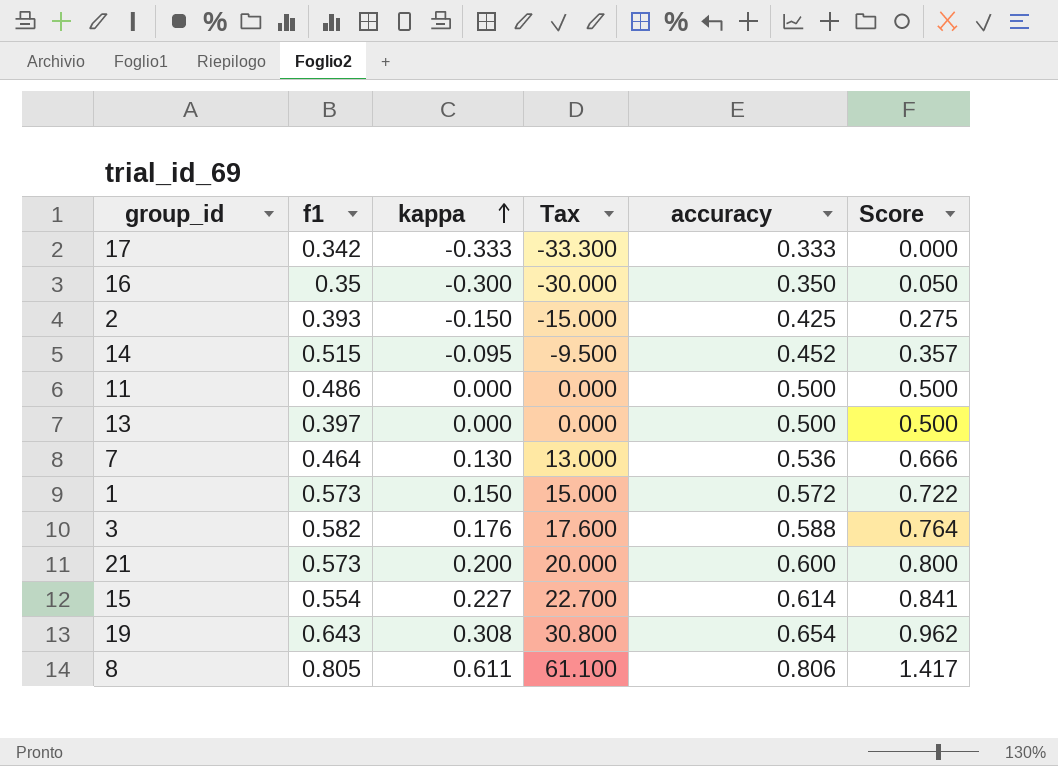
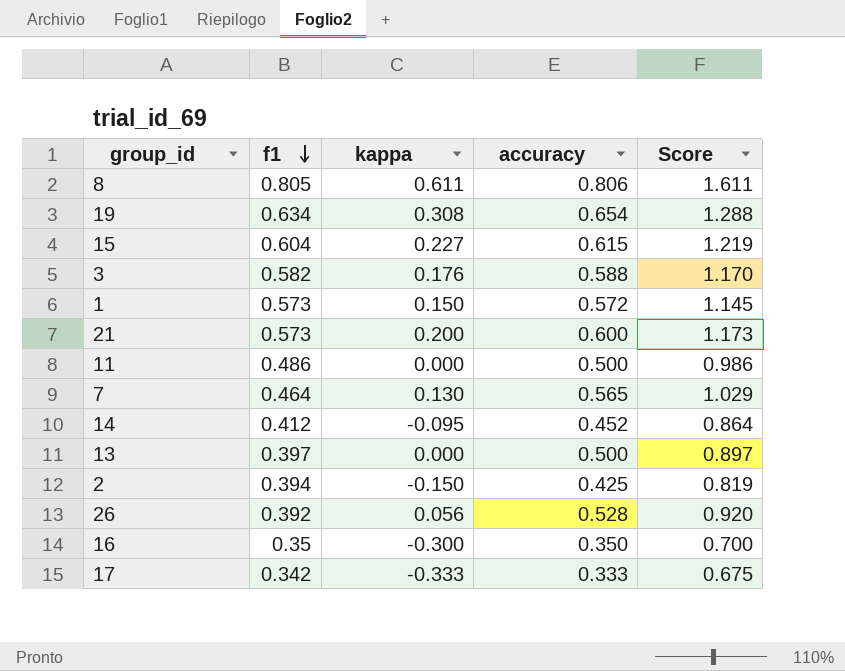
row order: kappa ascending -> f1 descending
column Tax | formula: [kappa] * 100 -> none
column Score | formula: [kappa] + [accuracy] -> [f1] + [accuracy]
19 | f1: 0.643 -> 0.634
15 | f1: 0.554 -> 0.604
15 | accuracy: 0.614 -> 0.615
7 | accuracy: 0.536 -> 0.565
14 | f1: 0.515 -> 0.412
2 | f1: 0.393 -> 0.394
row 26: none -> 0.392 | 0.056 | 0.528 | 0.920

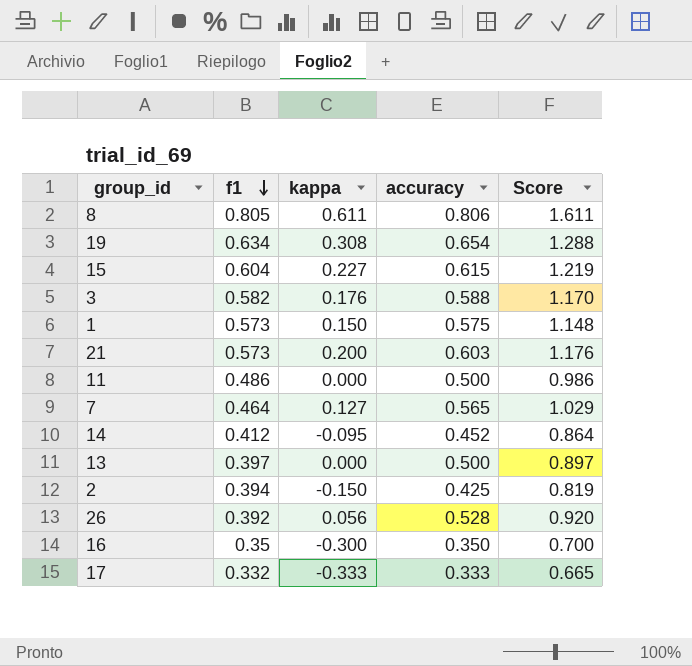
1 | accuracy: 0.572 -> 0.575
1 | Score: 1.145 -> 1.148
21 | accuracy: 0.600 -> 0.603
21 | Score: 1.173 -> 1.176
7 | kappa: 0.130 -> 0.127
17 | f1: 0.342 -> 0.332
17 | Score: 0.675 -> 0.665

